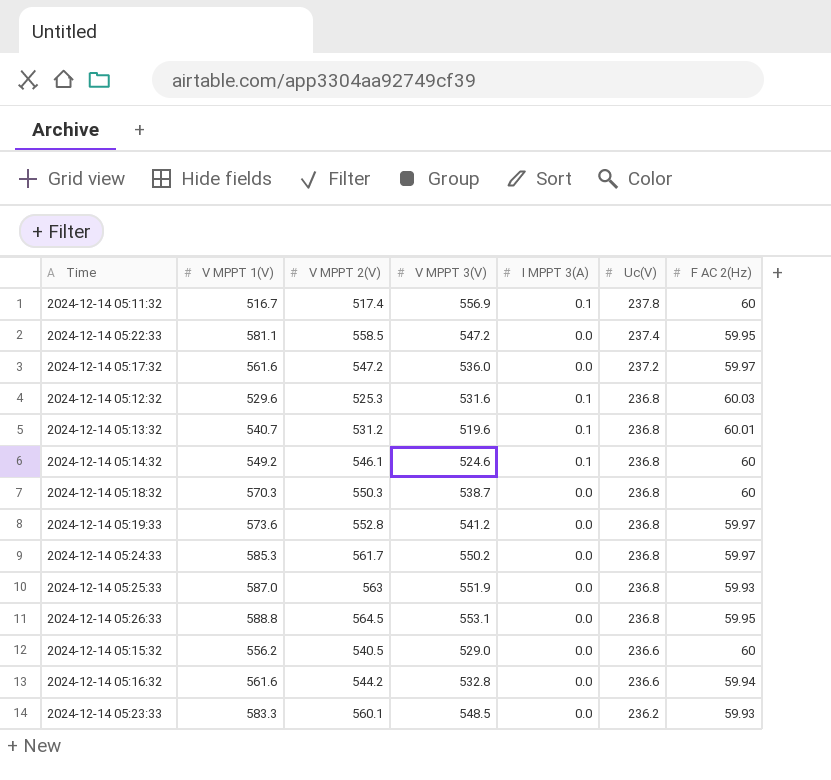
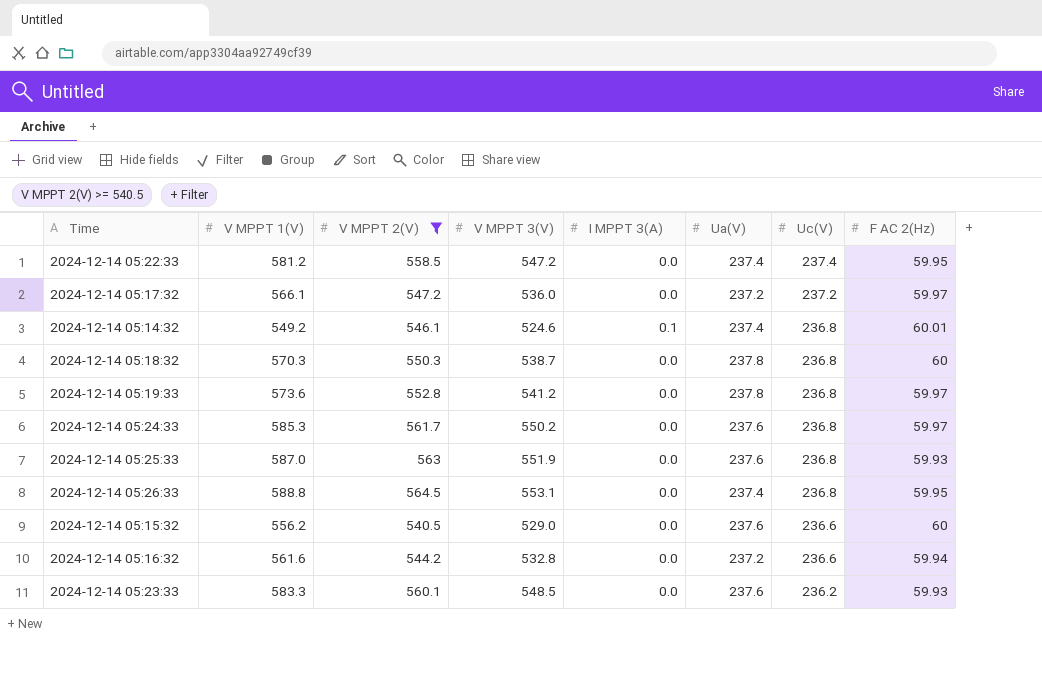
filter: none -> V MPPT 2(V) >= 540.5
column Ua(V) | position: none -> 6
2024-12-14 05:22:33 | V MPPT 1(V): 581.1 -> 581.2
2024-12-14 05:17:32 | V MPPT 1(V): 561.6 -> 566.1
2024-12-14 05:14:32 | F AC 2(Hz): 60 -> 60.01

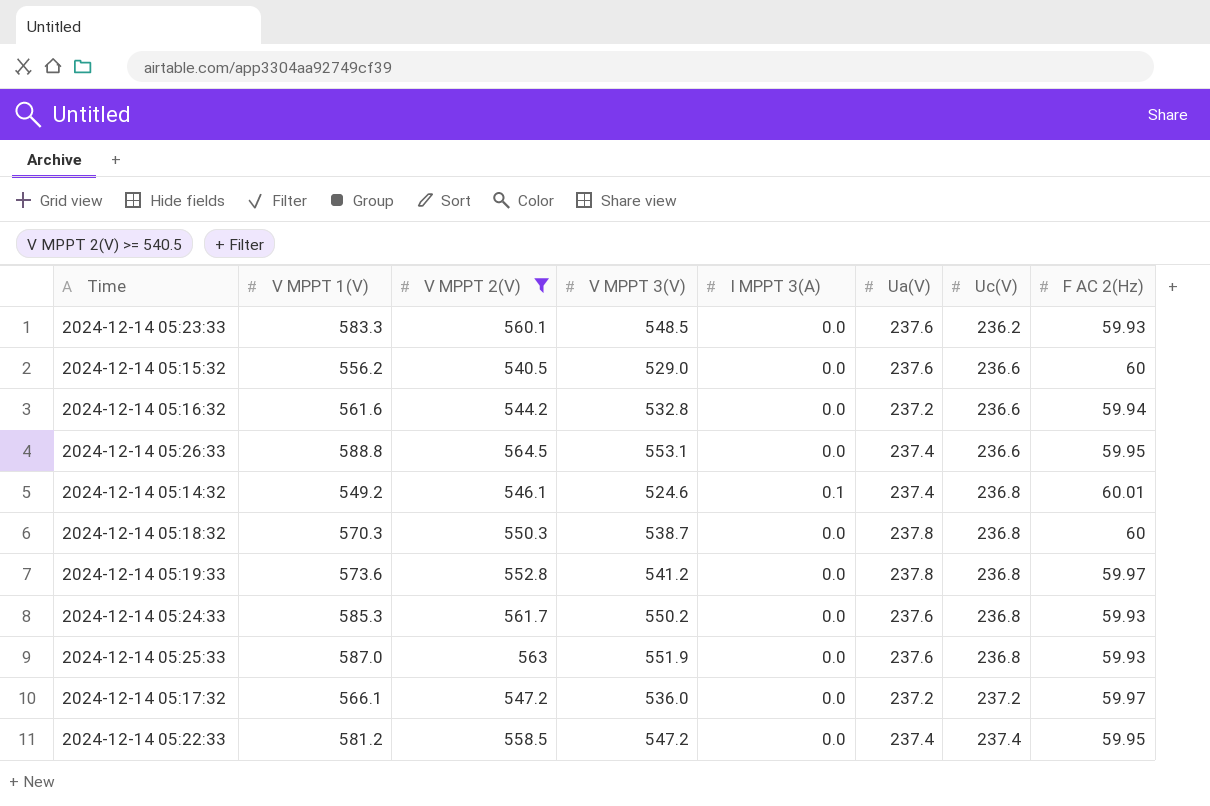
row order: Uc(V) descending -> Uc(V) ascending
2024-12-14 05:26:33 | Uc(V): 236.8 -> 236.6
2024-12-14 05:24:33 | F AC 2(Hz): 59.97 -> 59.93

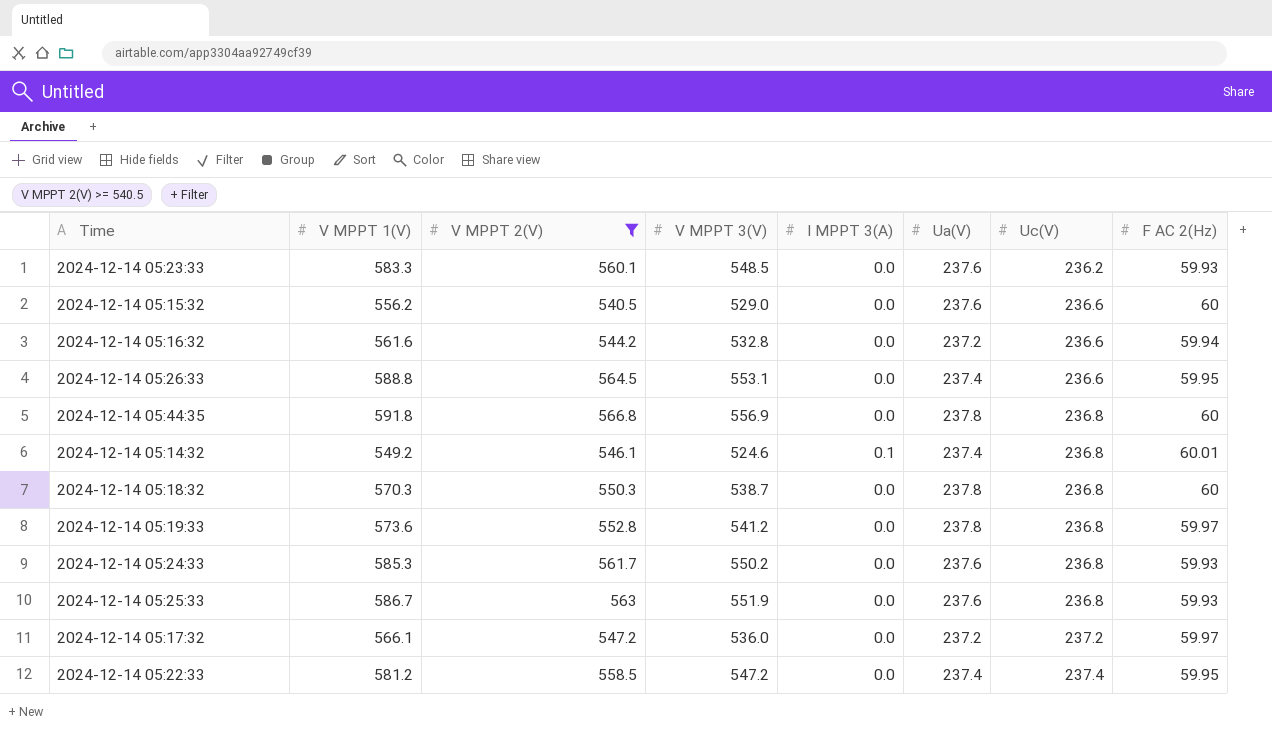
row 2024-12-14 05:44:35: none -> 591.8 | 566.8 | 556.9 | 0.0 | 237.8 | 236.8 | 60
2024-12-14 05:25:33 | V MPPT 1(V): 587.0 -> 586.7

